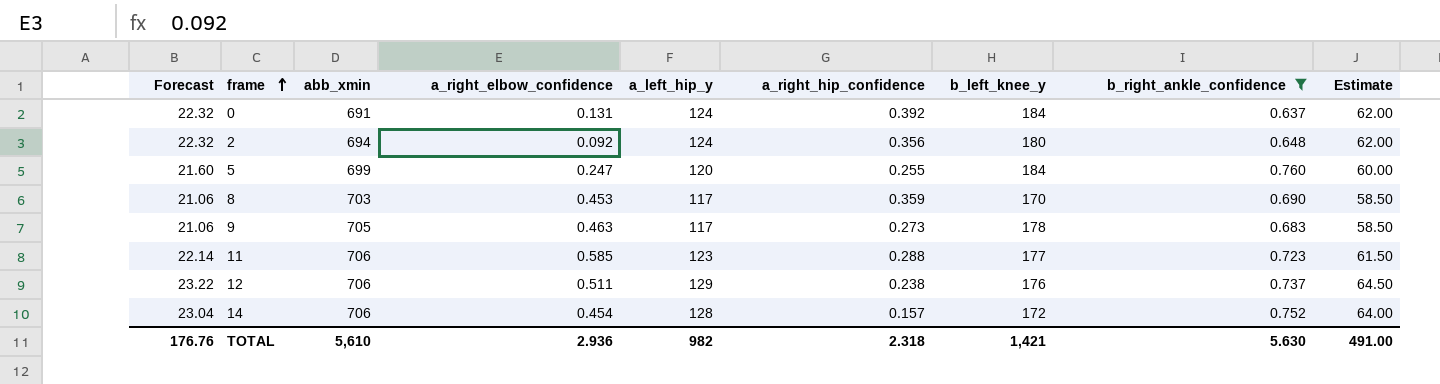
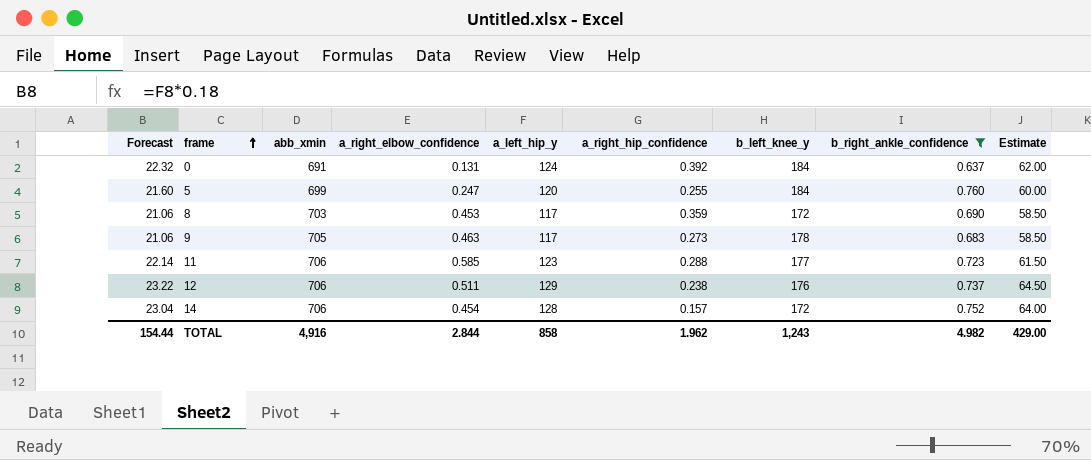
row 2: 22.32 | 694 | 0.092 | 124 | 0.356 | 180 | 0.648 | 62.00 -> none
8 | b_left_knee_y: 170 -> 172
TOTAL | Forecast: 176.76 -> 154.44
TOTAL | abb_xmin: 5,610 -> 4,916
TOTAL | a_right_elbow_confidence: 2.936 -> 2.844
TOTAL | a_left_hip_y: 982 -> 858
TOTAL | a_right_hip_confidence: 2.318 -> 1.962
TOTAL | b_left_knee_y: 1,421 -> 1,243
TOTAL | b_right_ankle_confidence: 5.630 -> 4.982
TOTAL | Estimate: 491.00 -> 429.00

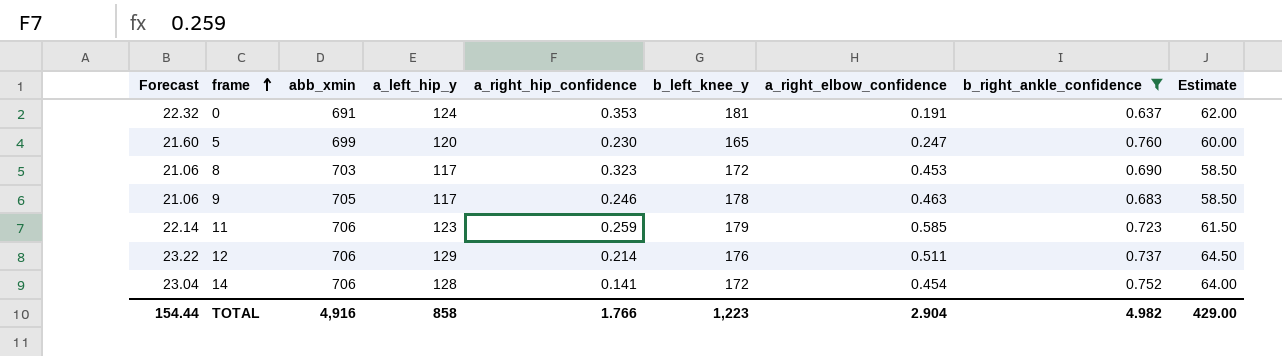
column a_right_elbow_confidence | position: 4 -> 7
0 | a_right_hip_confidence: 0.392 -> 0.353
0 | b_left_knee_y: 184 -> 181
0 | a_right_elbow_confidence: 0.131 -> 0.191
5 | a_right_hip_confidence: 0.255 -> 0.230
5 | b_left_knee_y: 184 -> 165
8 | a_right_hip_confidence: 0.359 -> 0.323
9 | a_right_hip_confidence: 0.273 -> 0.246
11 | a_right_hip_confidence: 0.288 -> 0.259
11 | b_left_knee_y: 177 -> 179
12 | a_right_hip_confidence: 0.238 -> 0.214
14 | a_right_hip_confidence: 0.157 -> 0.141
TOTAL | a_right_hip_confidence: 1.962 -> 1.766
TOTAL | b_left_knee_y: 1,243 -> 1,223
TOTAL | a_right_elbow_confidence: 2.844 -> 2.904

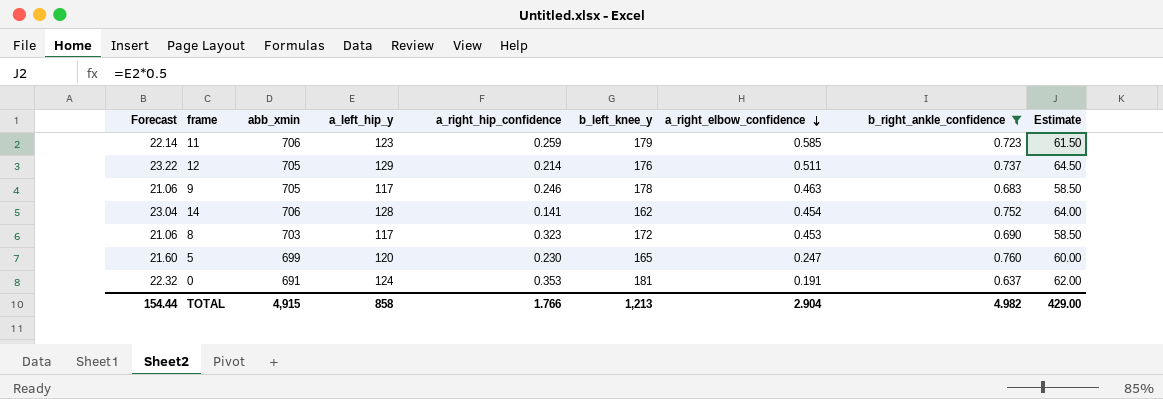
row order: frame ascending -> a_right_elbow_confidence descending
12 | abb_xmin: 706 -> 705
14 | b_left_knee_y: 172 -> 162
TOTAL | abb_xmin: 4,916 -> 4,915
TOTAL | b_left_knee_y: 1,223 -> 1,213

